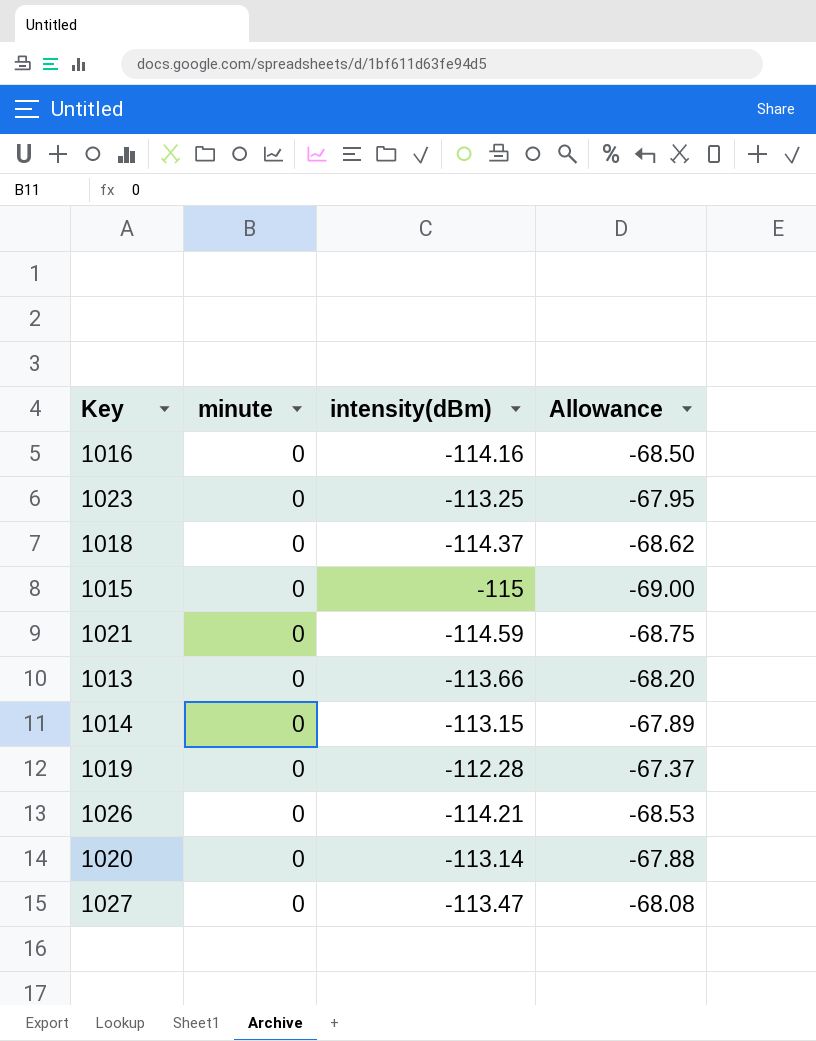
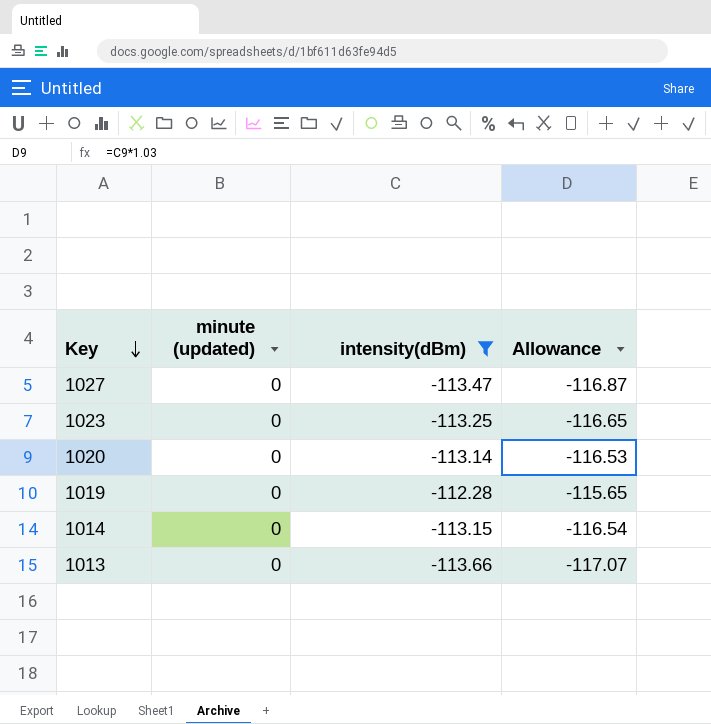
filter: none -> intensity(dBm) >= -113.66
row order: none -> Key descending
column name: minute -> minute (updated)
column Allowance | formula: [intensity(dBm)] * 0.6 -> [intensity(dBm)] * 1.03

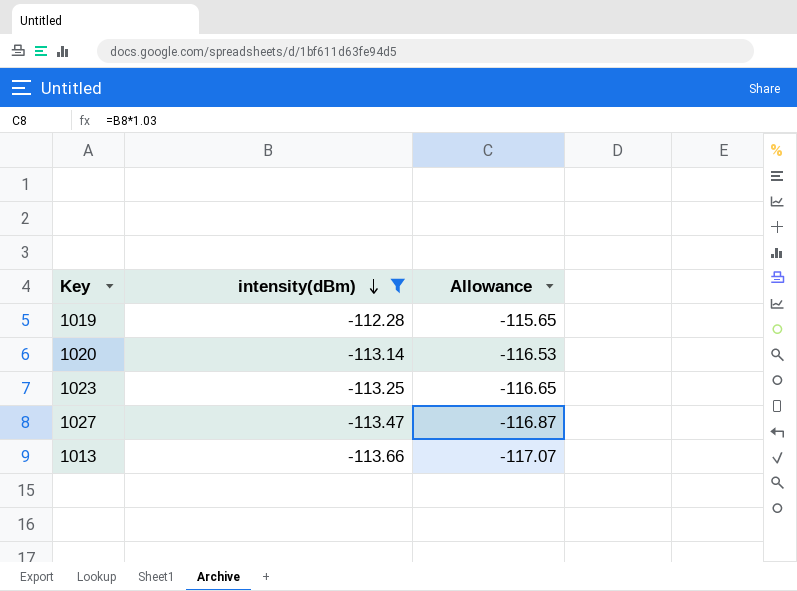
row order: Key descending -> intensity(dBm) descending
column minute (updated) | position: 2 -> none
row 1014: 0 | -113.15 | -116.54 -> none

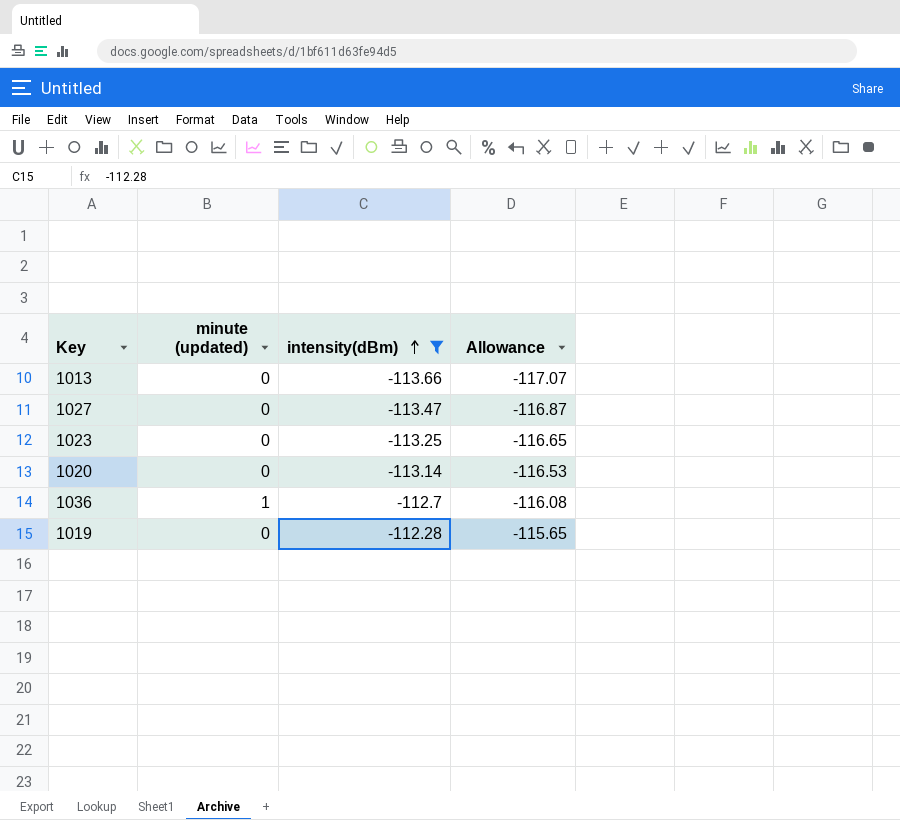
row order: intensity(dBm) descending -> intensity(dBm) ascending
column minute (updated) | position: none -> 2
row 1036: none -> 1 | -112.7 | -116.08

